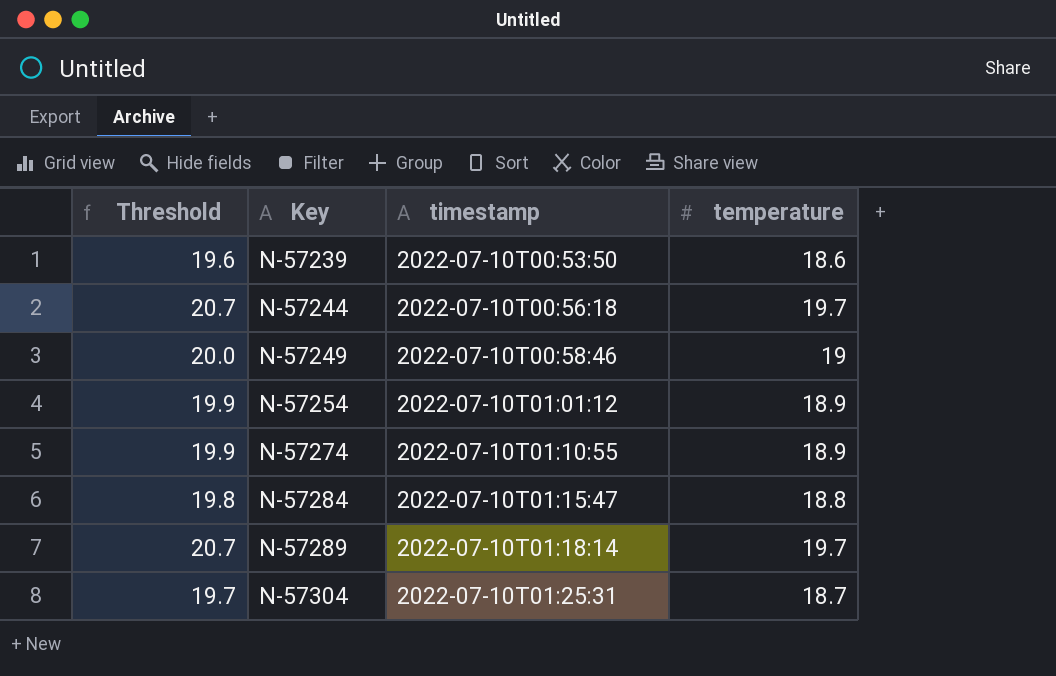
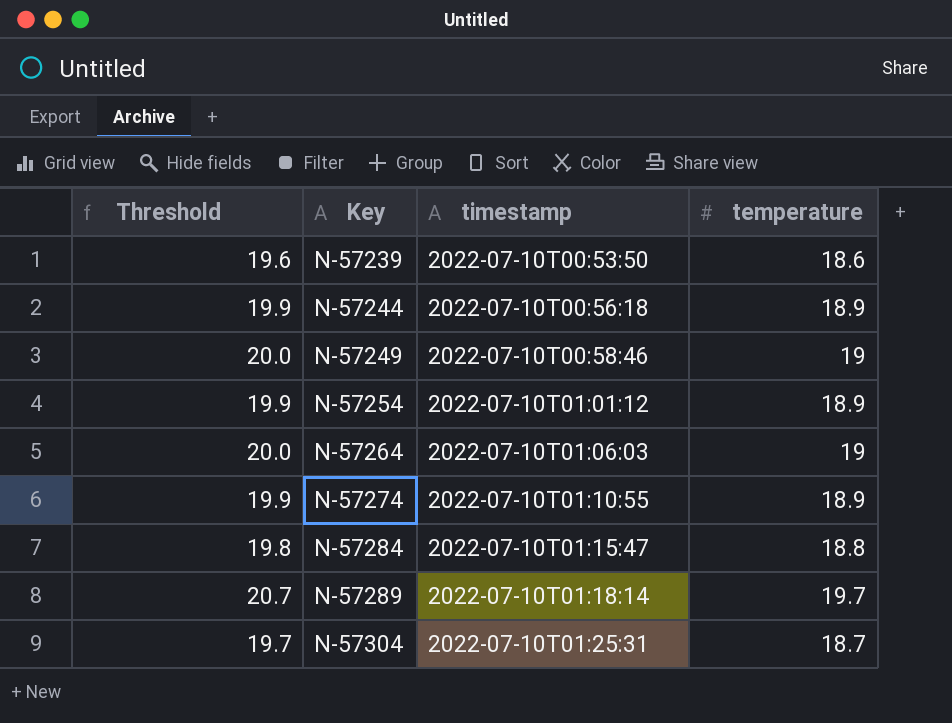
N-57244 | Threshold: 20.7 -> 19.9
N-57244 | temperature: 19.7 -> 18.9
row N-57264: none -> 20.0 | 2022-07-10T01:06:03 | 19

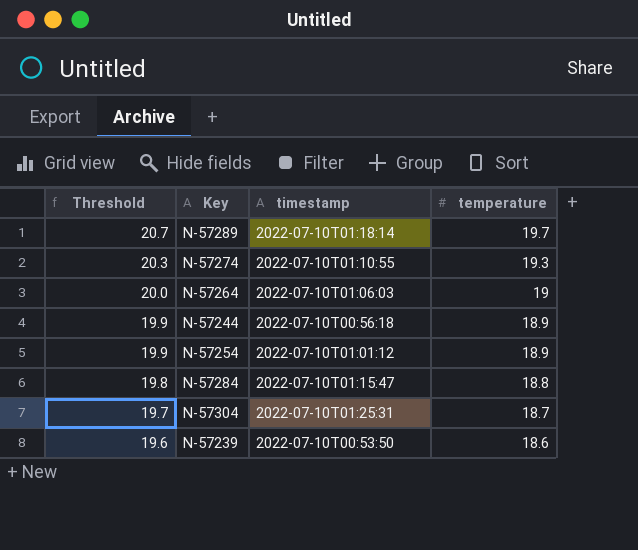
row order: Key ascending -> Threshold descending
row N-57249: 20.0 | 2022-07-10T00:58:46 | 19 -> none
N-57274 | Threshold: 19.9 -> 20.3
N-57274 | temperature: 18.9 -> 19.3

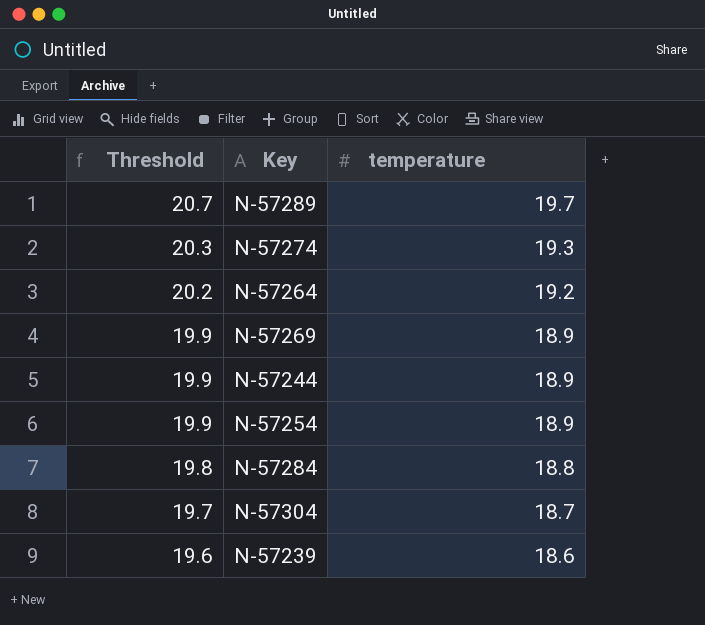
column timestamp | position: 3 -> none
N-57264 | Threshold: 20.0 -> 20.2
N-57264 | temperature: 19 -> 19.2
row N-57269: none -> 19.9 | 18.9

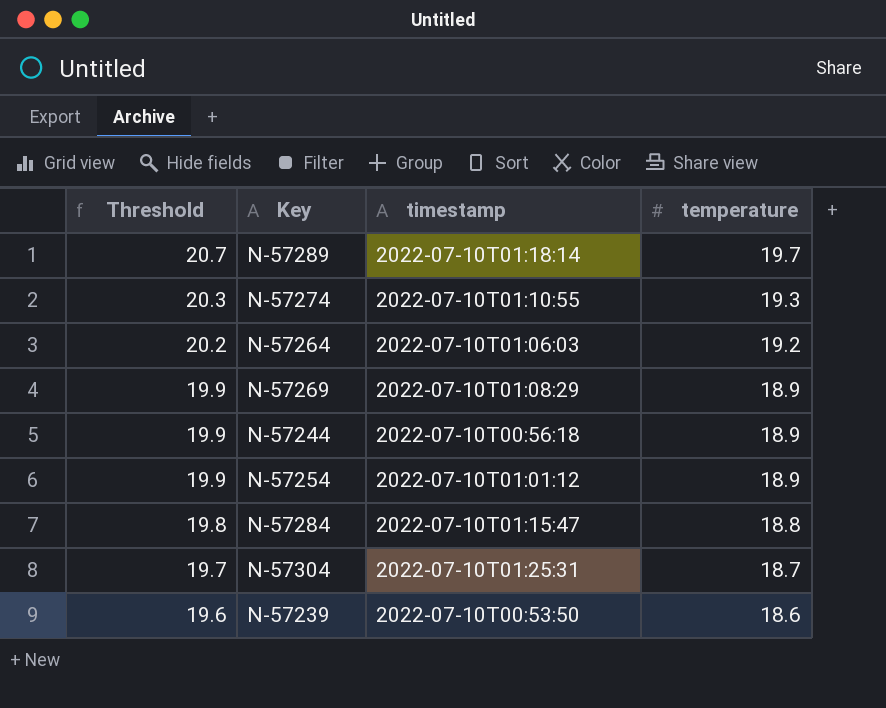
column timestamp | position: none -> 3

